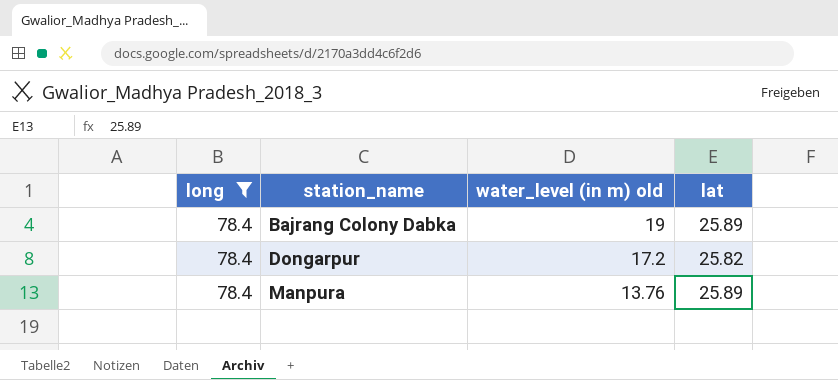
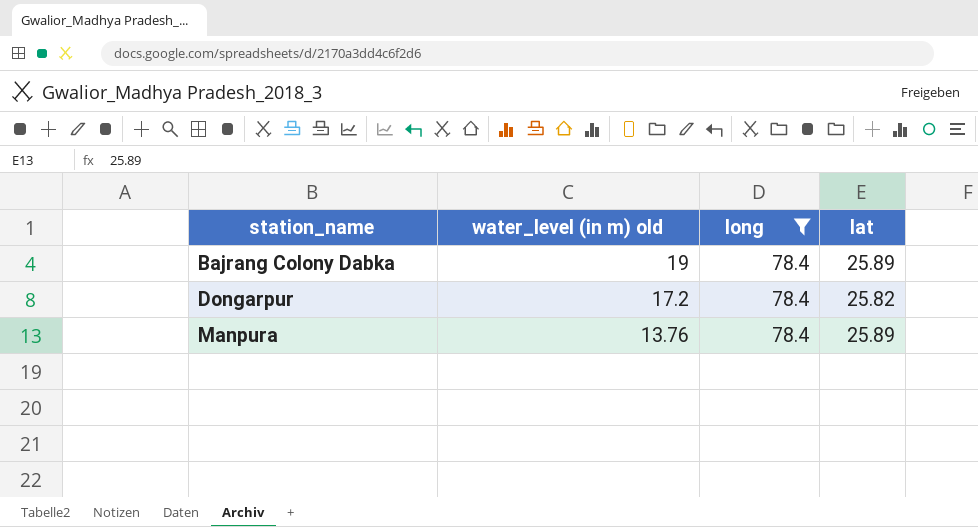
column long | position: 1 -> 3

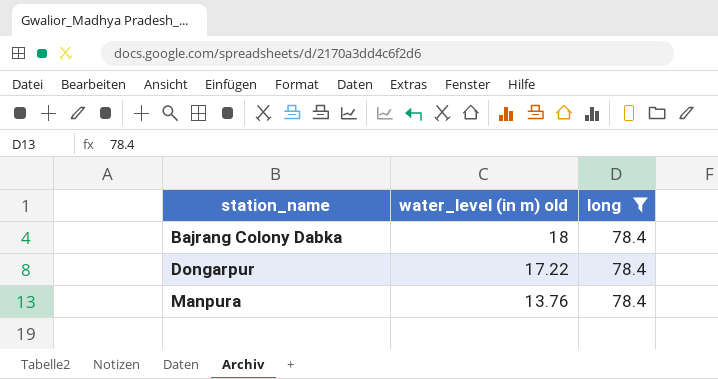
column lat | position: 4 -> none
Bajrang Colony Dabka | water_level (in m) old: 19 -> 18
Dongarpur | water_level (in m) old: 17.2 -> 17.22

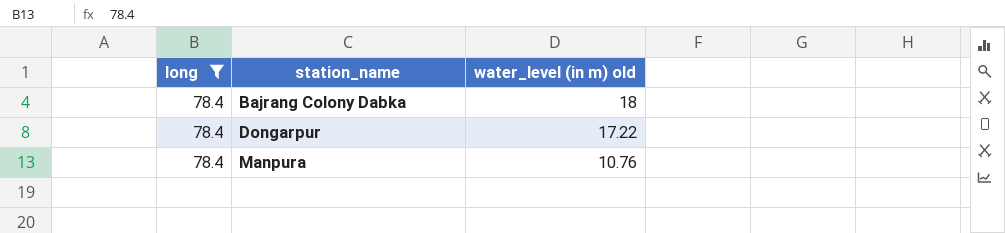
column long | position: 3 -> 1
Manpura | water_level (in m) old: 13.76 -> 10.76

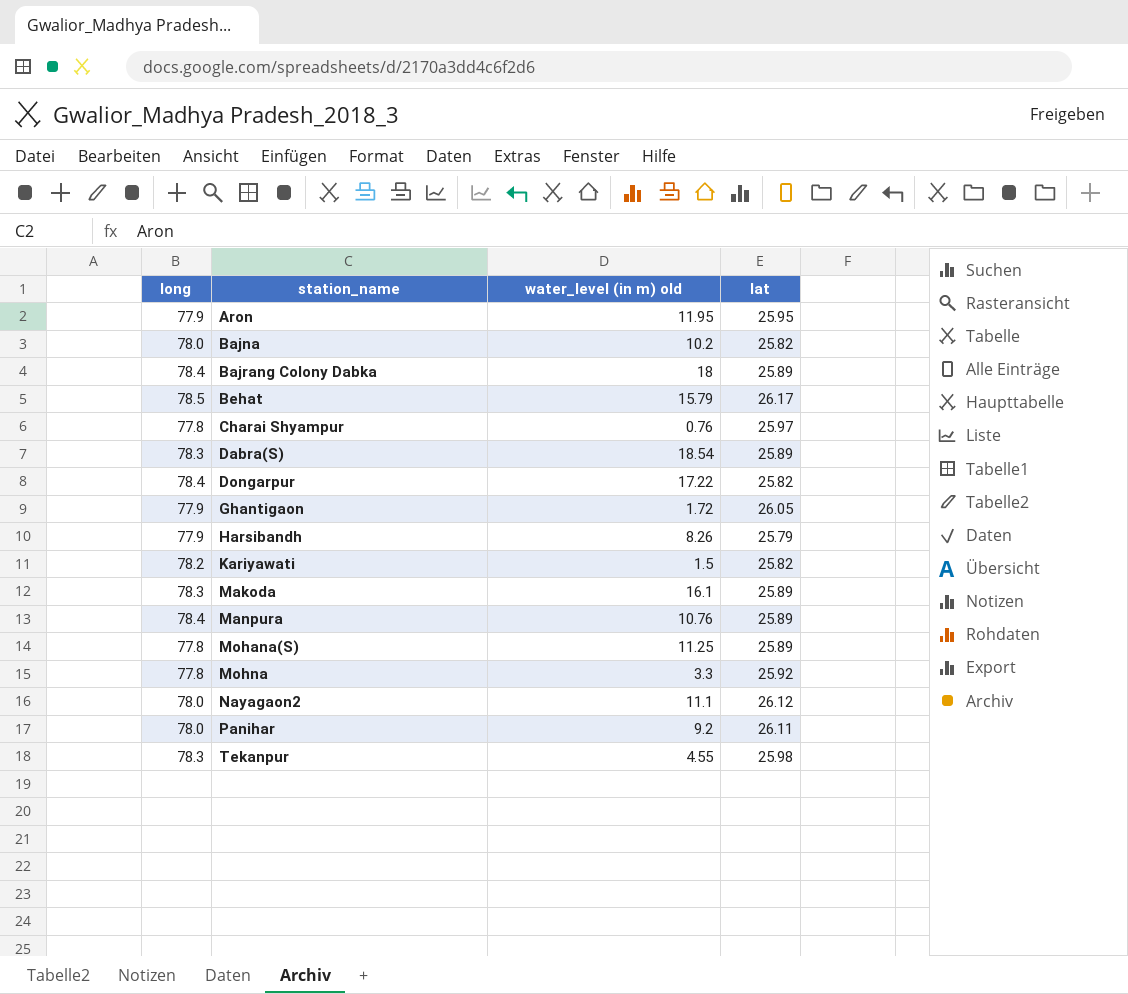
filter: long = 78.4 -> none
column lat | position: none -> 4

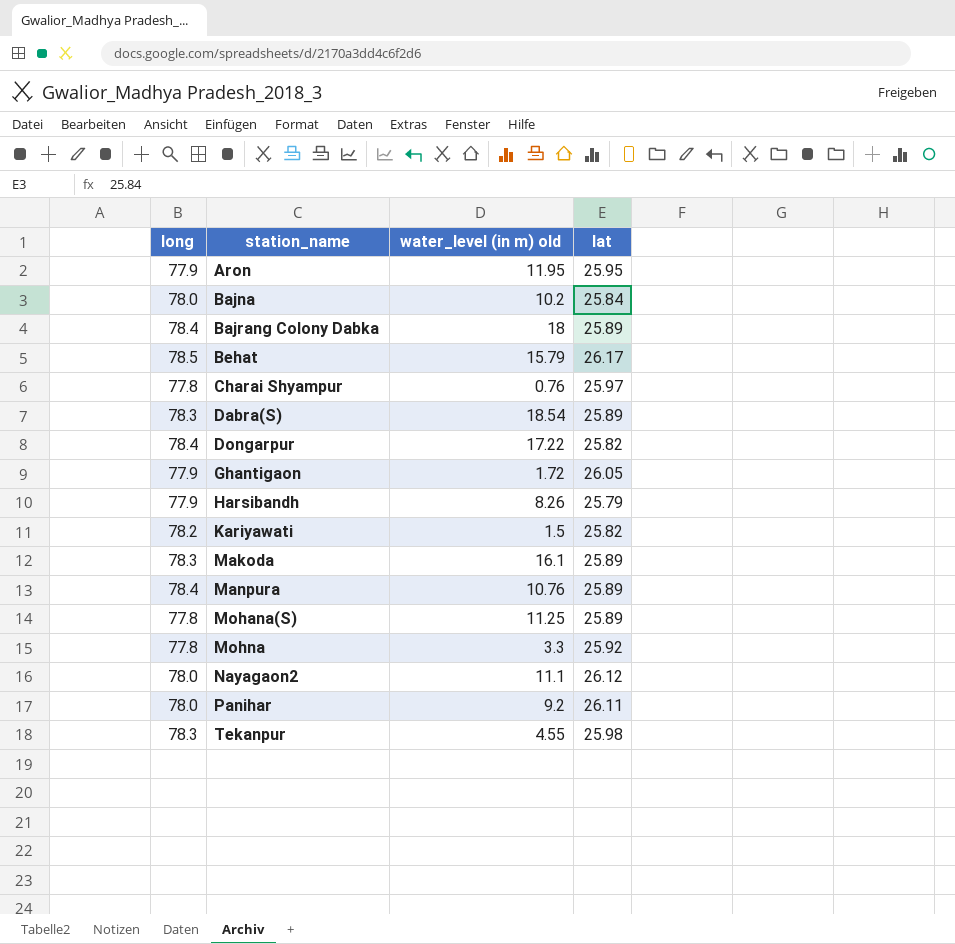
Bajna | lat: 25.82 -> 25.84

